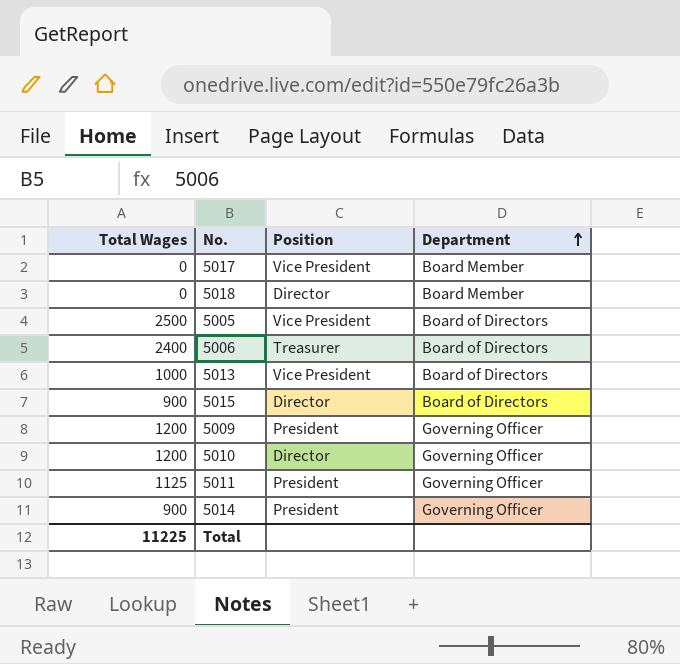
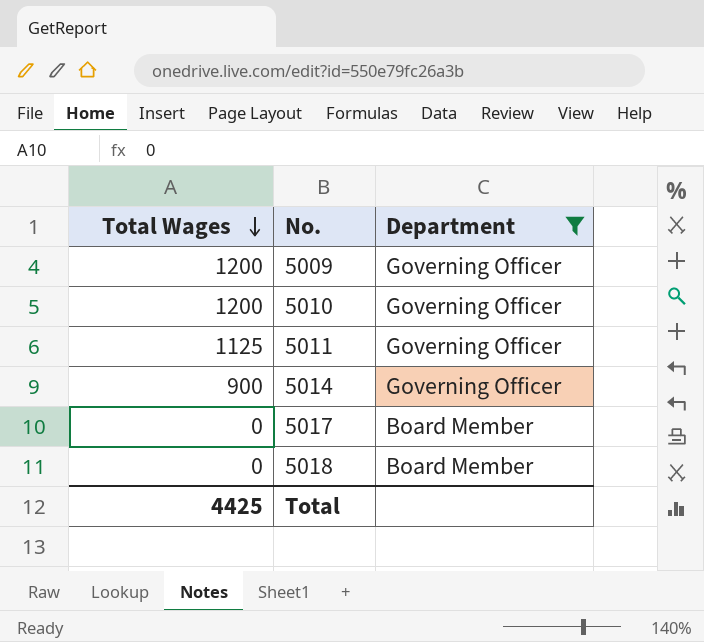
filter: none -> Department != Board of Directors
row order: Department ascending -> Total Wages descending
column Position | position: 3 -> none
Total | Total Wages: 11225 -> 4425

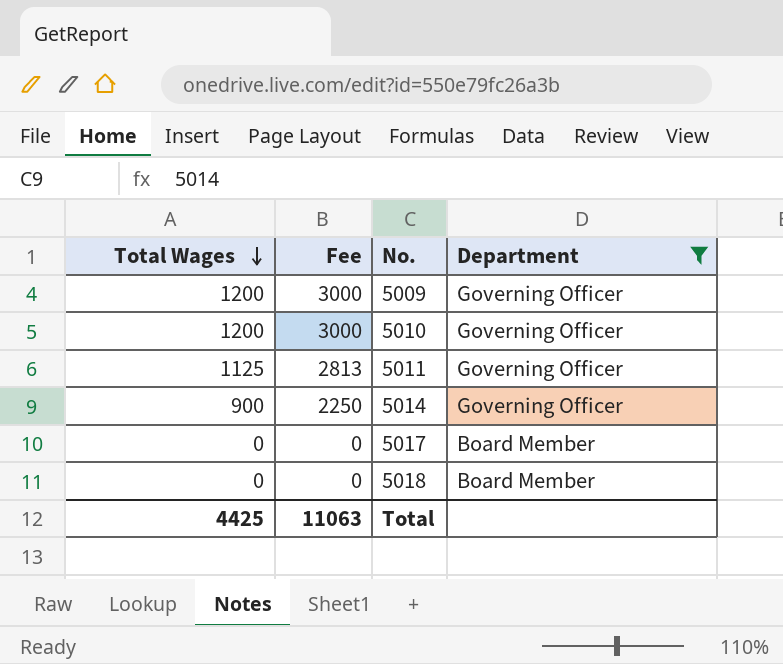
column Fee | formula: none -> [Total Wages] * 2.5

